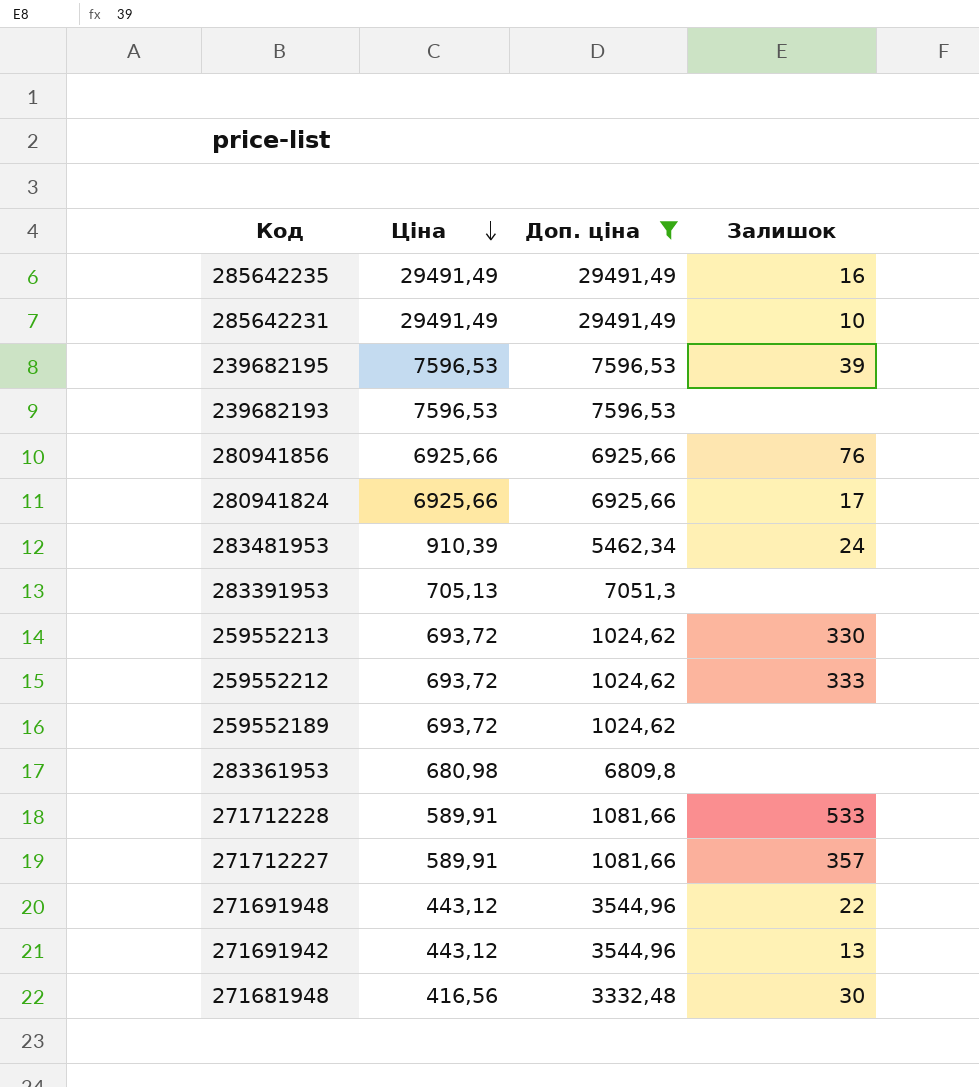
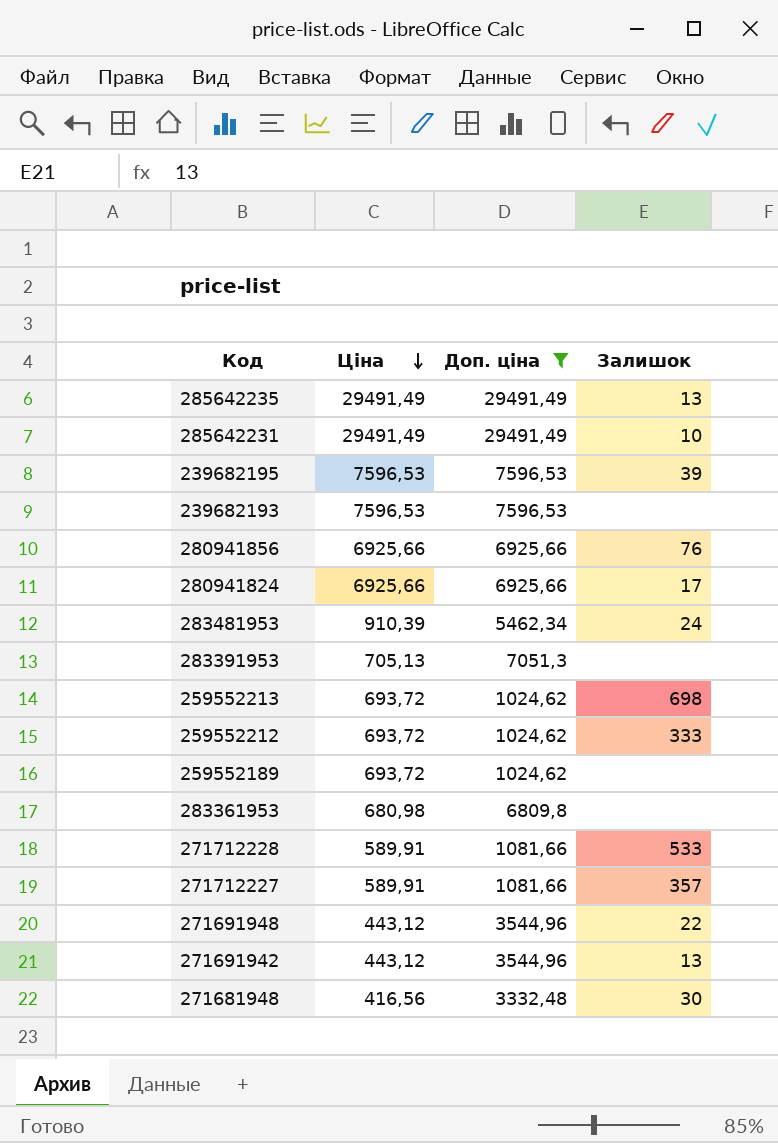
285642235 | Залишок: 16 -> 13
259552213 | Залишок: 330 -> 698

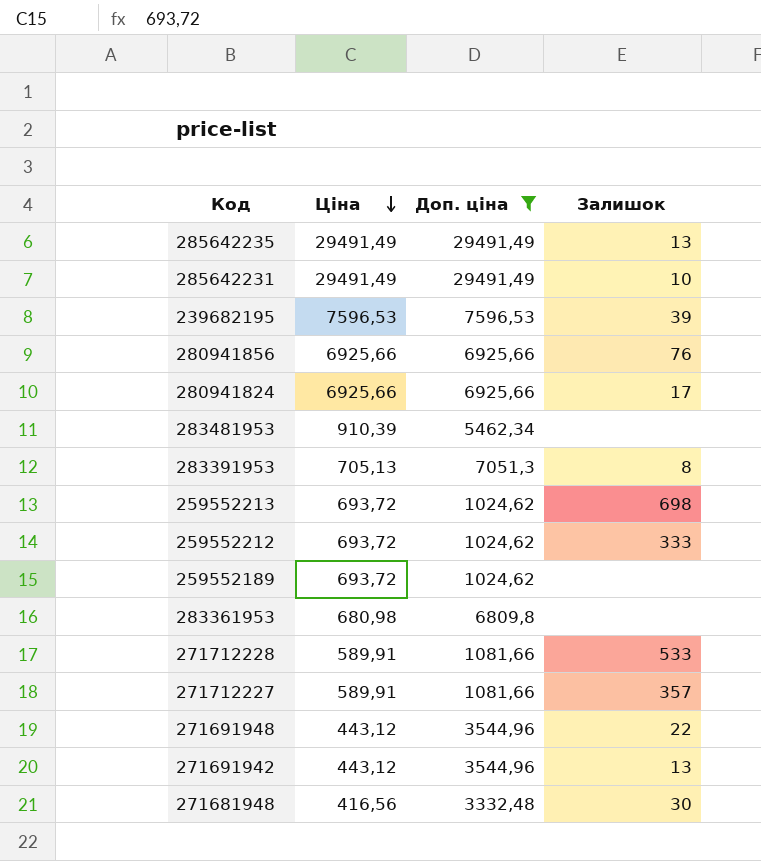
row 239682193: 7596,53 | 7596,53 | none -> none
283481953 | Залишок: 24 -> none
283391953 | Залишок: none -> 8

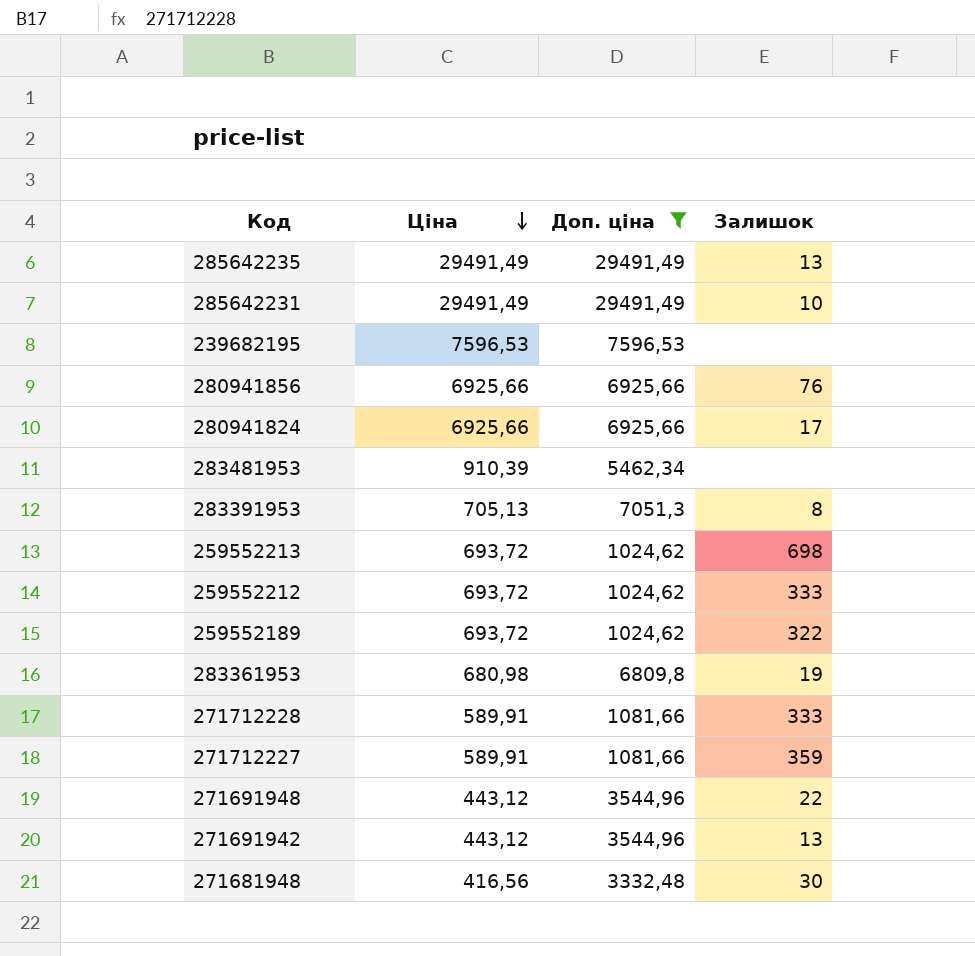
239682195 | Залишок: 39 -> none
259552189 | Залишок: none -> 322
283361953 | Залишок: none -> 19
271712228 | Залишок: 533 -> 333
271712227 | Залишок: 357 -> 359

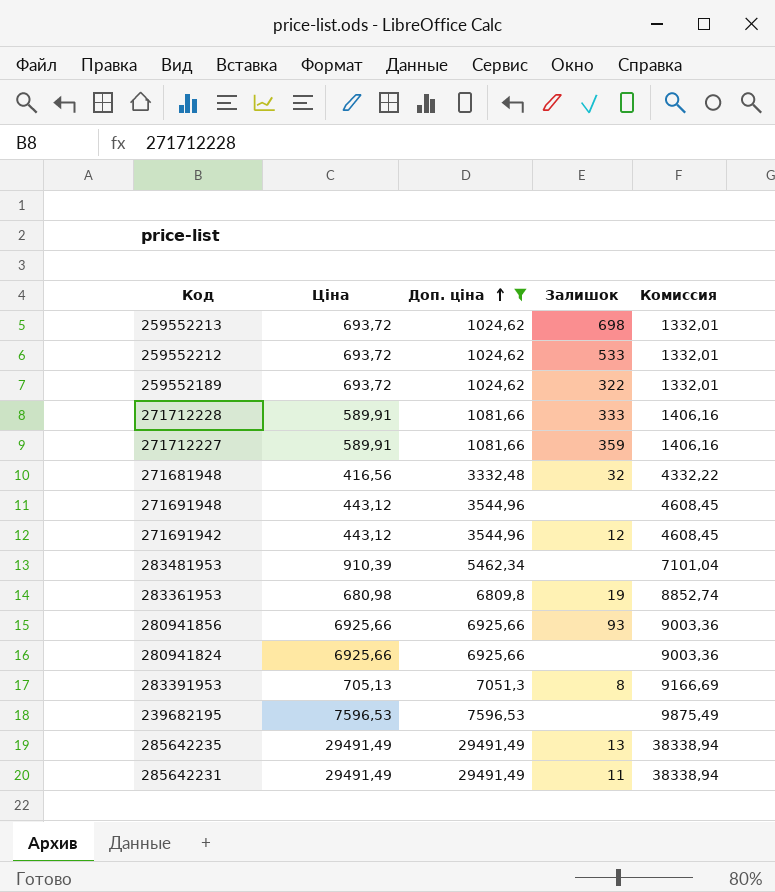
row order: Ціна descending -> Доп. ціна ascending
column Комиссия | formula: none -> [Доп. ціна] * 1,3
259552212 | Залишок: 333 -> 533
271681948 | Залишок: 30 -> 32
271691948 | Залишок: 22 -> none
271691942 | Залишок: 13 -> 12
280941856 | Залишок: 76 -> 93
280941824 | Залишок: 17 -> none
285642231 | Залишок: 10 -> 11

